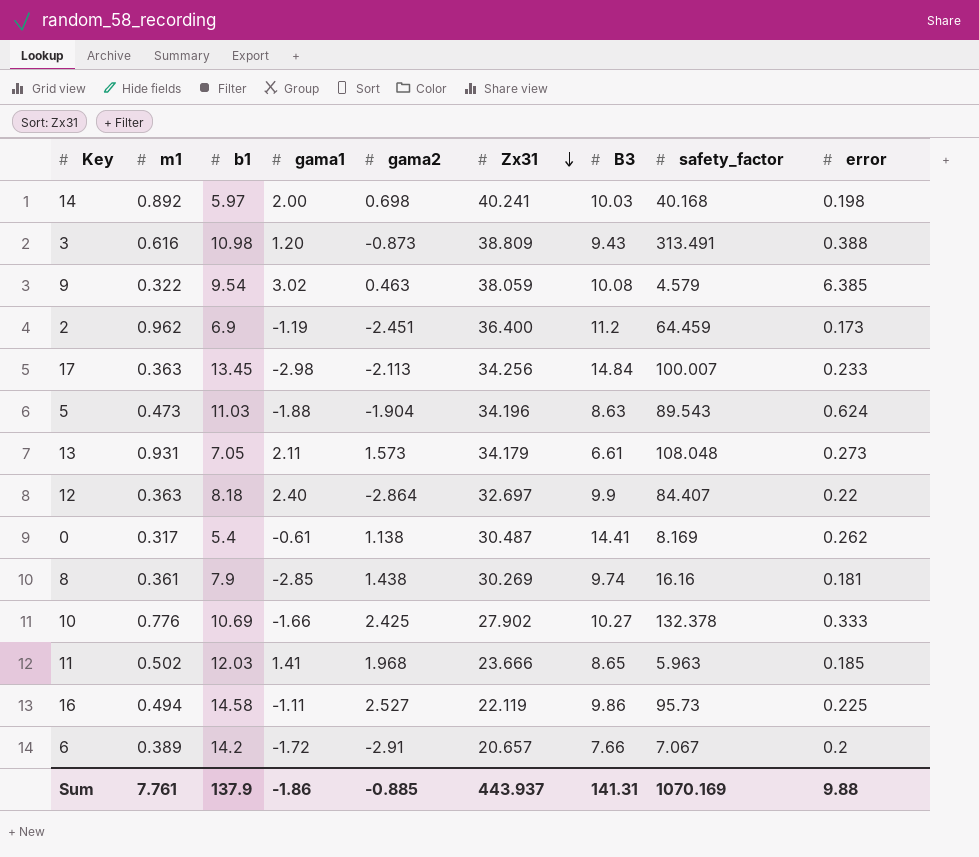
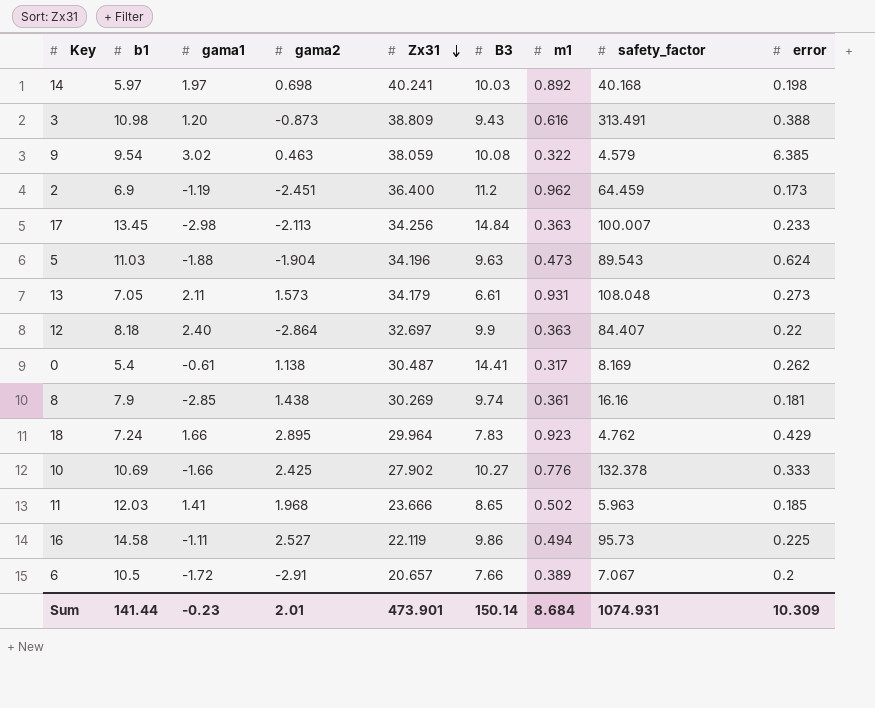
column m1 | position: 2 -> 7
14 | gama1: 2.00 -> 1.97
5 | B3: 8.63 -> 9.63
row 18: none -> 7.24 | 1.66 | 2.895 | 29.964 | 7.83 | 0.923 | 4.762 | 0.429
6 | b1: 14.2 -> 10.5
Sum | b1: 137.9 -> 141.44
Sum | gama1: -1.86 -> -0.23
Sum | gama2: -0.885 -> 2.01
Sum | Zx31: 443.937 -> 473.901
Sum | B3: 141.31 -> 150.14
Sum | m1: 7.761 -> 8.684
Sum | safety_factor: 1070.169 -> 1074.931
Sum | error: 9.88 -> 10.309

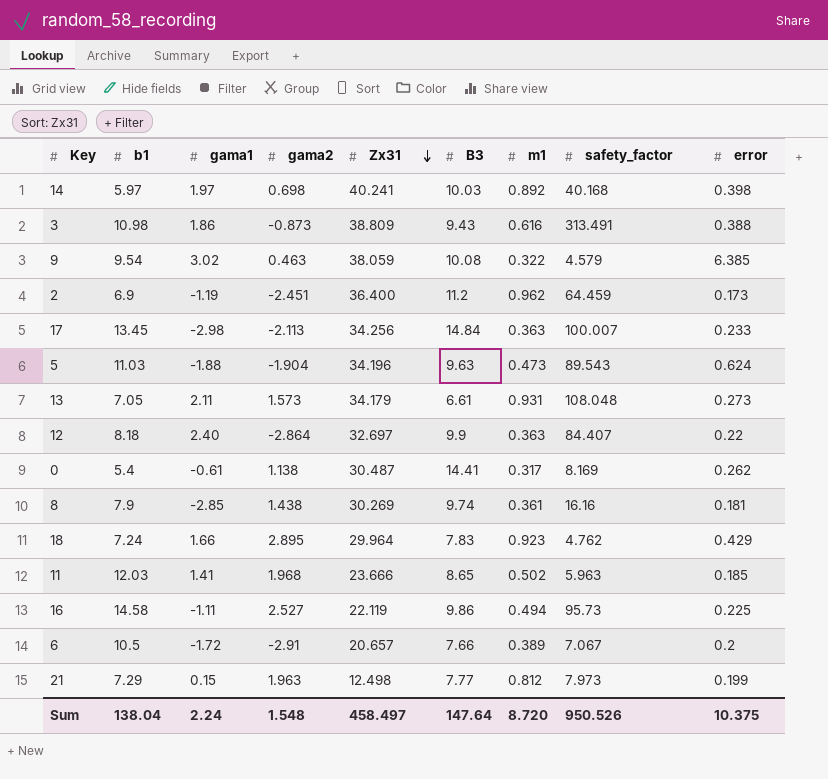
row 10: 10.69 | -1.66 | 2.425 | 27.902 | 10.27 | 0.776 | 132.378 | 0.333 -> none
14 | error: 0.198 -> 0.398
3 | gama1: 1.20 -> 1.86
row 21: none -> 7.29 | 0.15 | 1.963 | 12.498 | 7.77 | 0.812 | 7.973 | 0.199
Sum | b1: 141.44 -> 138.04
Sum | gama1: -0.23 -> 2.24
Sum | gama2: 2.01 -> 1.548
Sum | Zx31: 473.901 -> 458.497
Sum | B3: 150.14 -> 147.64
Sum | m1: 8.684 -> 8.720
Sum | safety_factor: 1074.931 -> 950.526
Sum | error: 10.309 -> 10.375

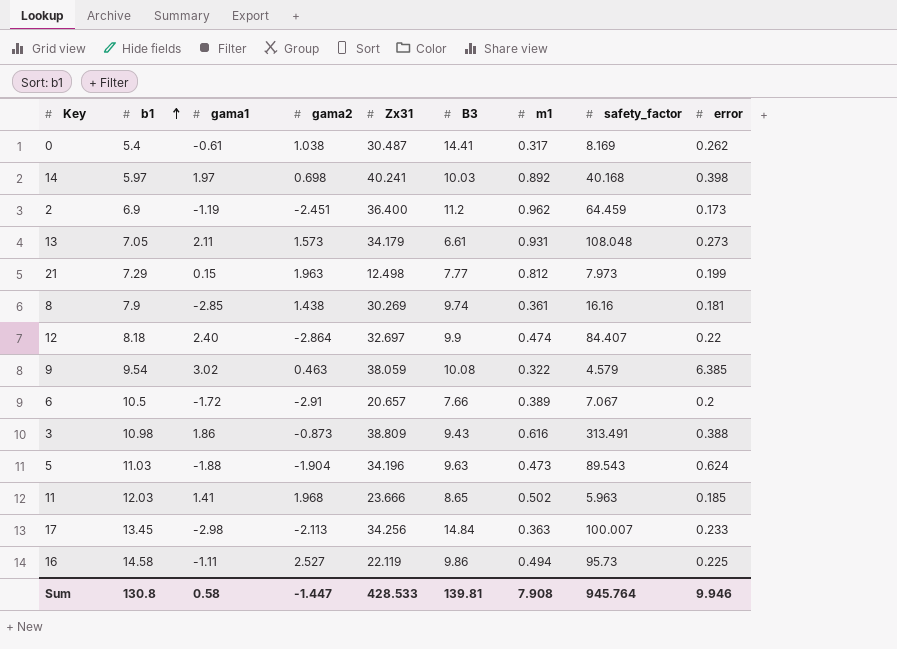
row order: Zx31 descending -> b1 ascending
row 18: 7.24 | 1.66 | 2.895 | 29.964 | 7.83 | 0.923 | 4.762 | 0.429 -> none
0 | gama2: 1.138 -> 1.038
12 | m1: 0.363 -> 0.474
Sum | b1: 138.04 -> 130.8
Sum | gama1: 2.24 -> 0.58
Sum | gama2: 1.548 -> -1.447
Sum | Zx31: 458.497 -> 428.533
Sum | B3: 147.64 -> 139.81
Sum | m1: 8.720 -> 7.908
Sum | safety_factor: 950.526 -> 945.764
Sum | error: 10.375 -> 9.946

